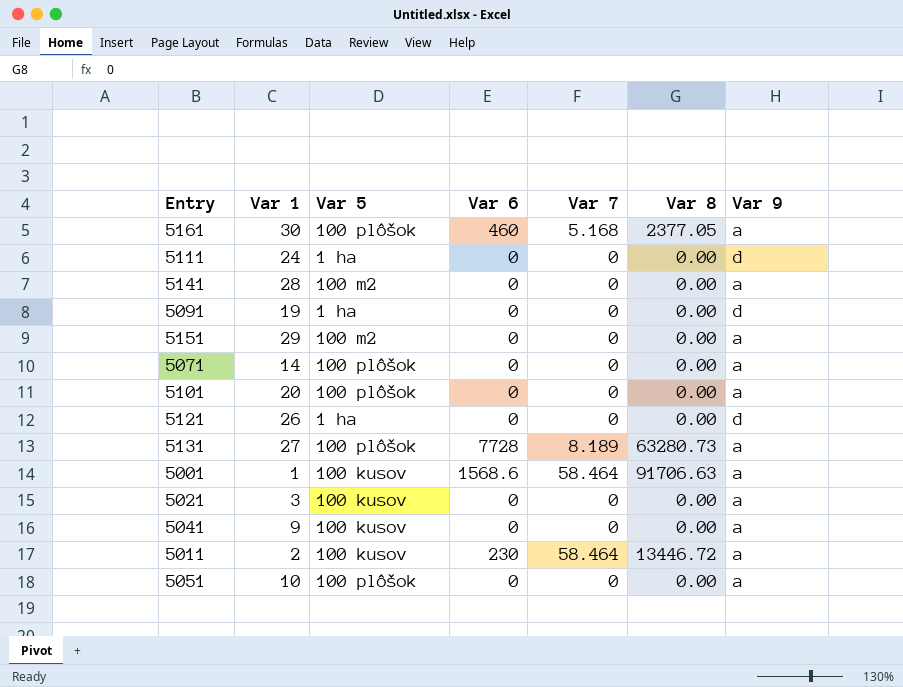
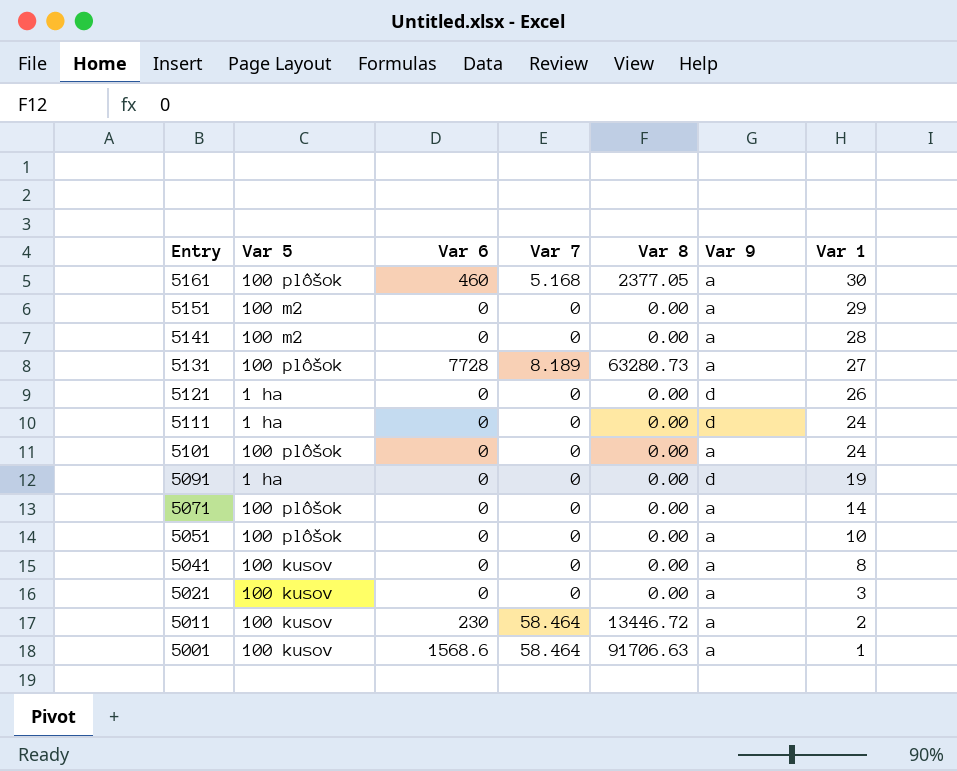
row order: none -> Entry descending
column Var 1 | position: 2 -> 7
5101 | Var 1: 20 -> 24
5041 | Var 1: 9 -> 8

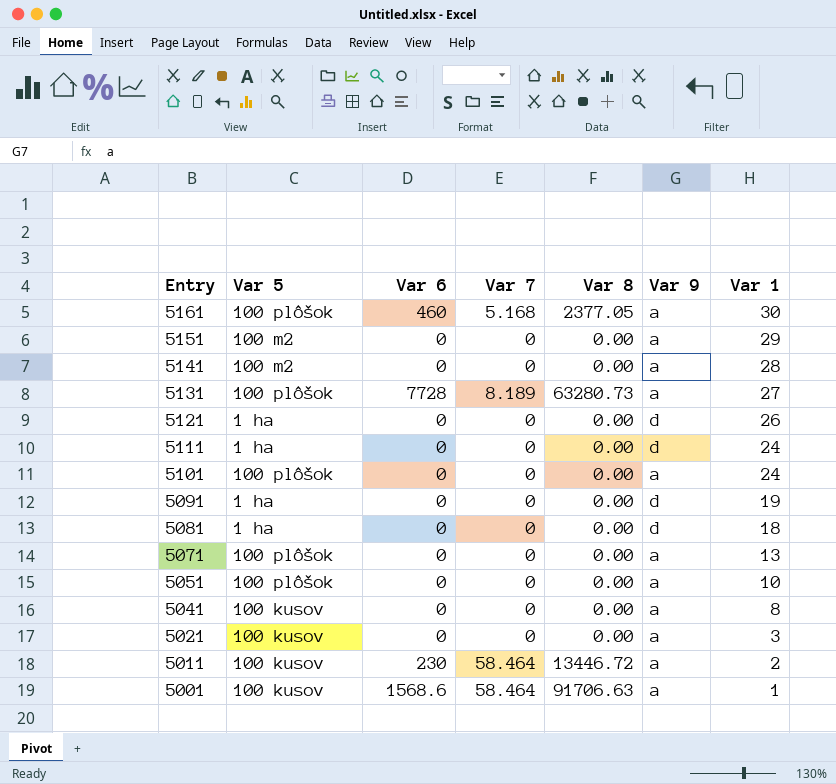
row 5081: none -> 1 ha | 0 | 0 | 0.00 | d | 18
5071 | Var 1: 14 -> 13

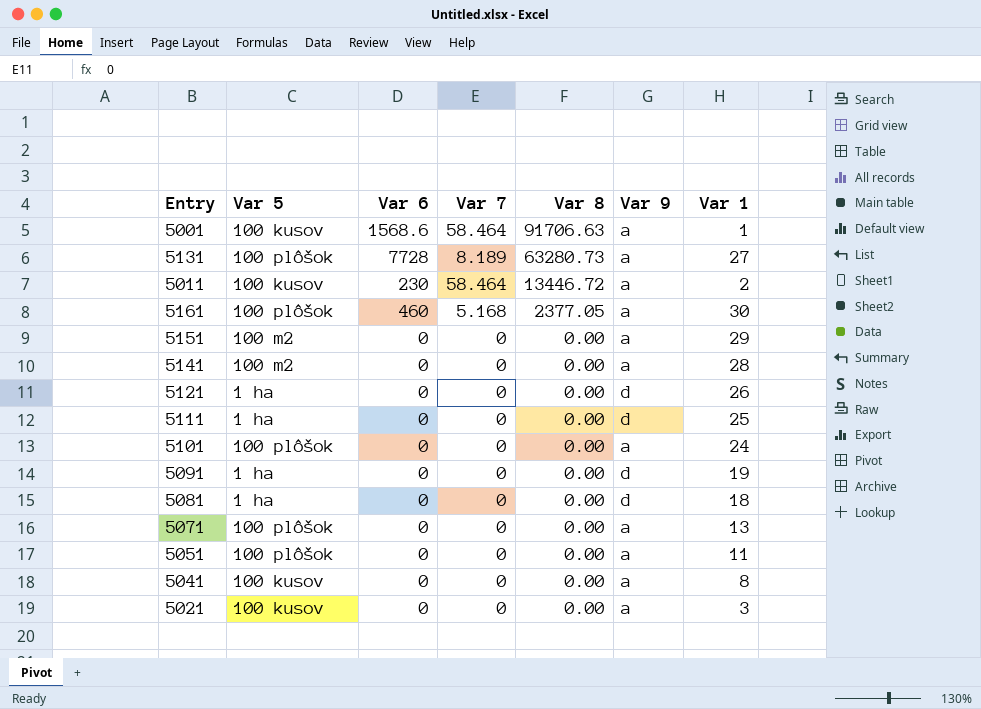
row order: Entry descending -> Var 8 descending
5111 | Var 1: 24 -> 25
5051 | Var 1: 10 -> 11

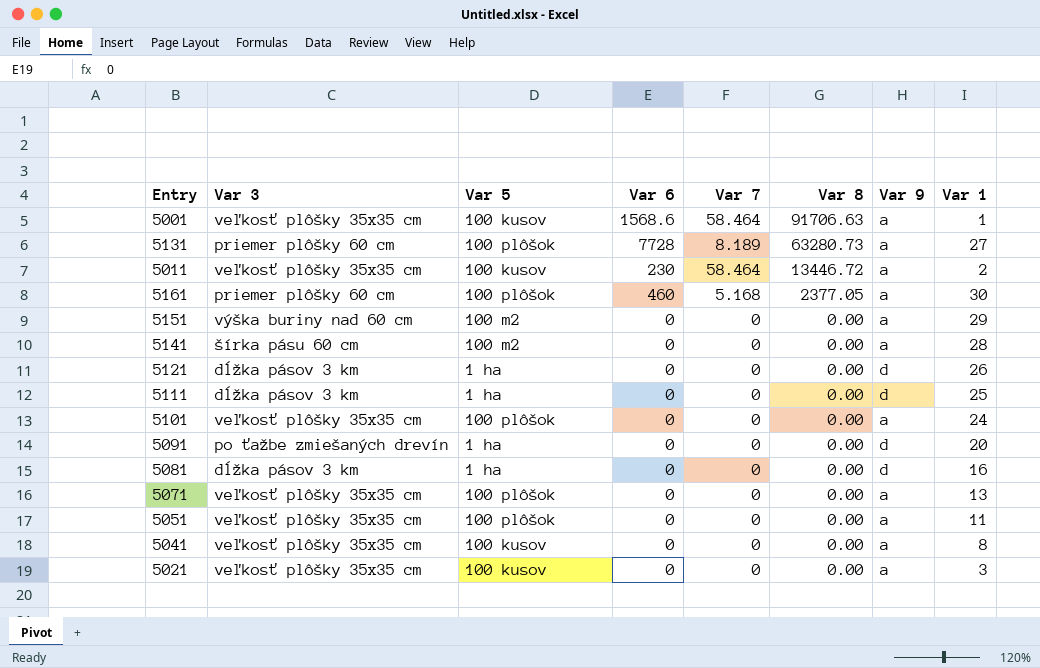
column Var 3 | position: none -> 2
5091 | Var 1: 19 -> 20
5081 | Var 1: 18 -> 16

